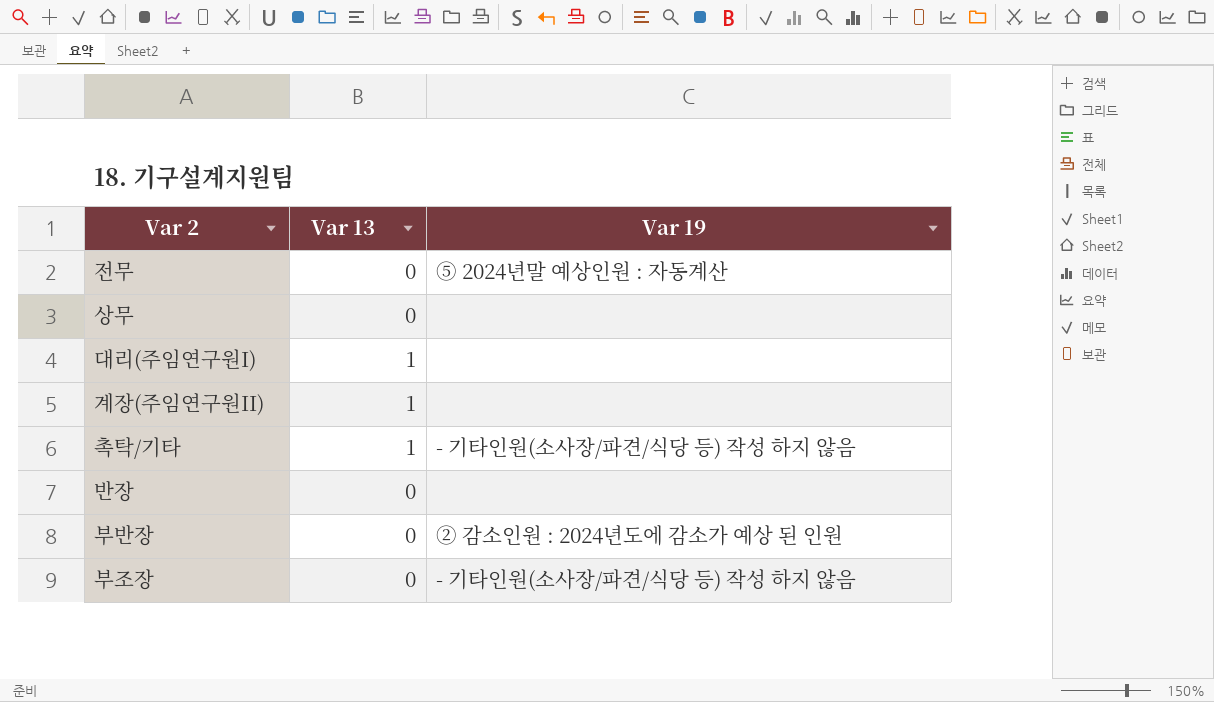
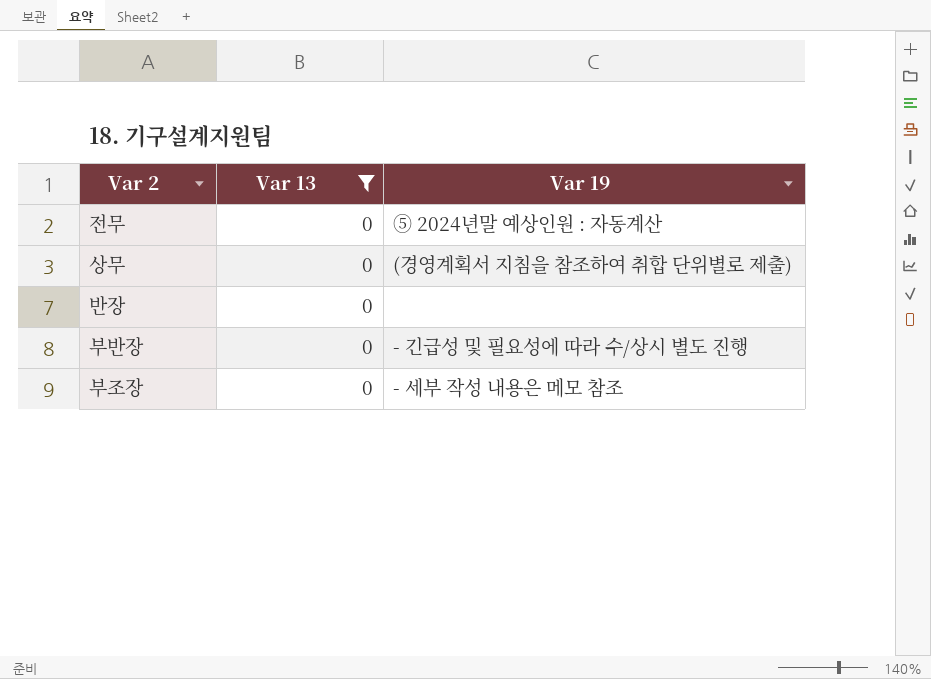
filter: none -> Var 13 = 0
상무 | Var 19: none -> (경영계획서 지침을 참조하여 취합 단위별로 제출)
부반장 | Var 19: ② 감소인원 : 2024년도에 감소가 예상 된 인원 -> - 긴급성 및 필요성에 따라 수/상시 별도 진행
부조장 | Var 19: - 기타인원(소사장/파견/식당 등) 작성 하지 않음 -> - 세부 작성 내용은 메모 참조

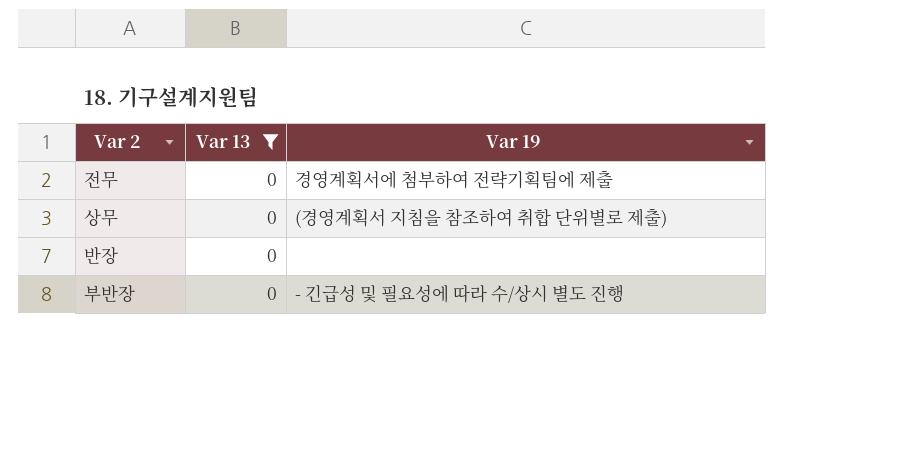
row 부조장: 0 | - 세부 작성 내용은 메모 참조 -> none
전무 | Var 19: ⑤ 2024년말 예상인원 : 자동계산 -> 경영계획서에 첨부하여 전략기획팀에 제출

